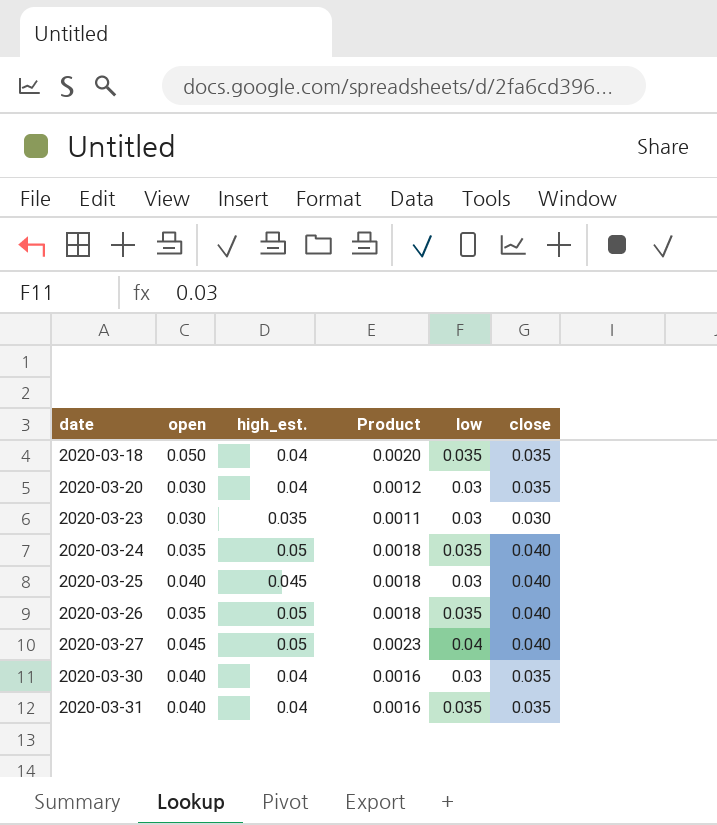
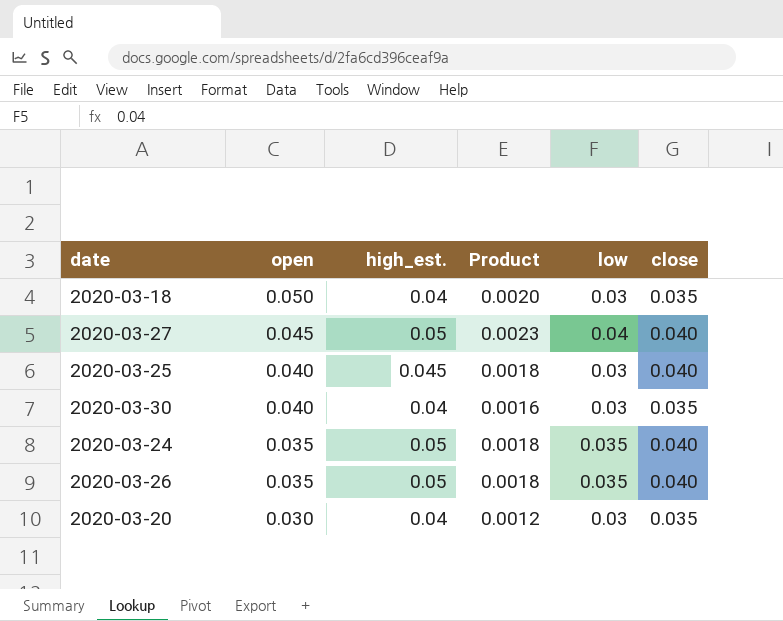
row order: date ascending -> open descending
row 2020-03-23: 0.030 | 0.035 | 0.0011 | 0.03 | 0.030 -> none
row 2020-03-31: 0.040 | 0.04 | 0.0016 | 0.035 | 0.035 -> none
2020-03-18 | low: 0.035 -> 0.03

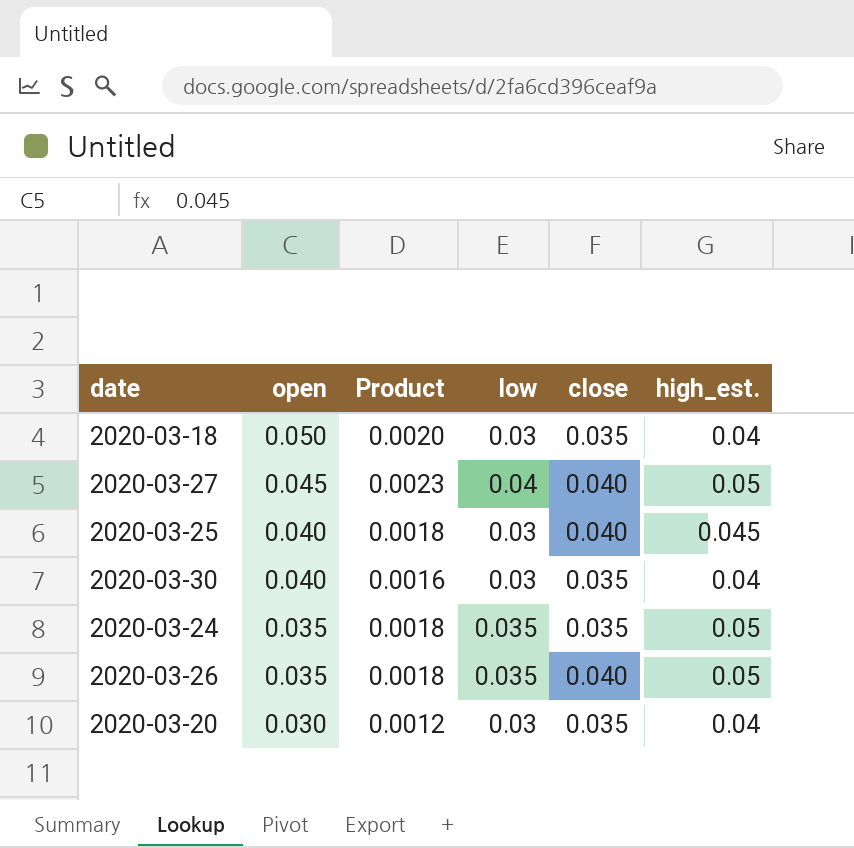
column high_est. | position: 3 -> 6
2020-03-24 | close: 0.040 -> 0.035

